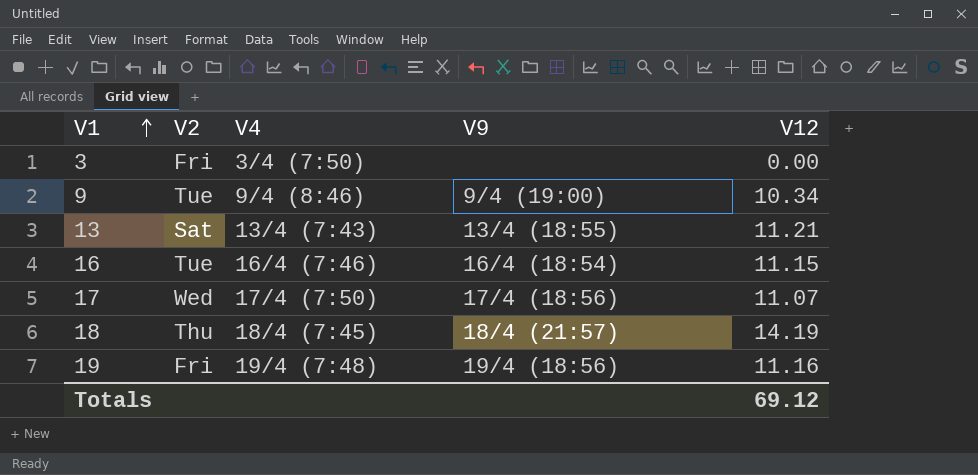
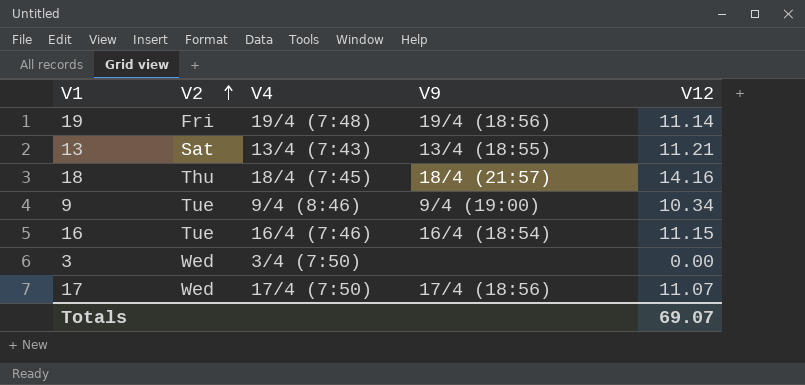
row order: V1 ascending -> V2 ascending
19 | V12: 11.16 -> 11.14
18 | V12: 14.19 -> 14.16
3 | V2: Fri -> Wed
Totals | V12: 69.12 -> 69.07

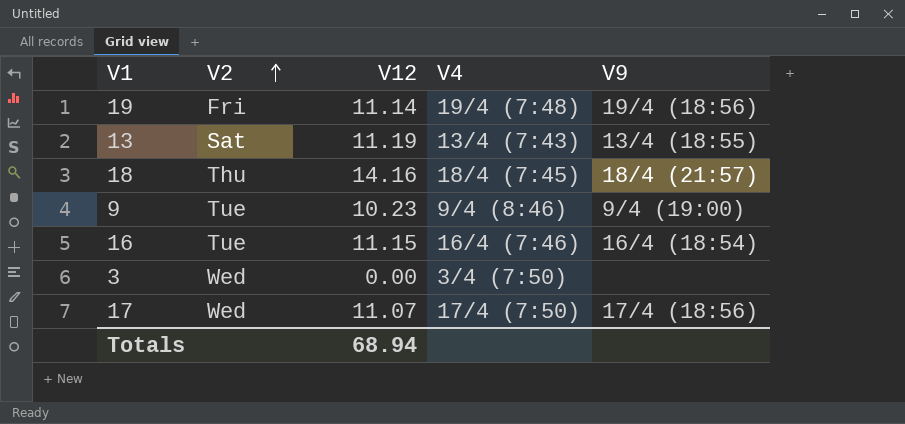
column V12 | position: 5 -> 3
13 | V12: 11.21 -> 11.19
9 | V12: 10.34 -> 10.23
Totals | V12: 69.07 -> 68.94

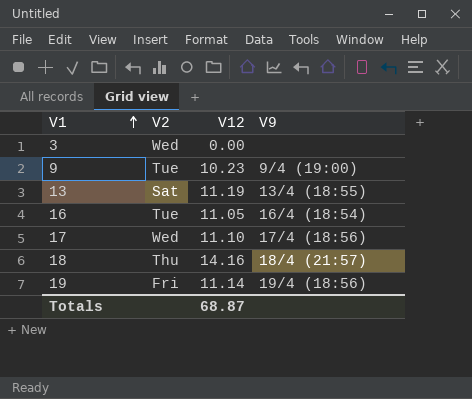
row order: V2 ascending -> V1 ascending
column V4 | position: 4 -> none
16 | V12: 11.15 -> 11.05
17 | V12: 11.07 -> 11.10
Totals | V12: 68.94 -> 68.87

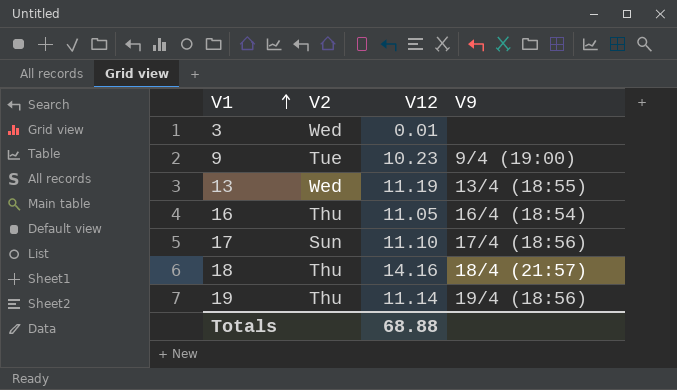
3 | V12: 0.00 -> 0.01
13 | V2: Sat -> Wed
16 | V2: Tue -> Thu
17 | V2: Wed -> Sun
19 | V2: Fri -> Thu
Totals | V12: 68.87 -> 68.88

